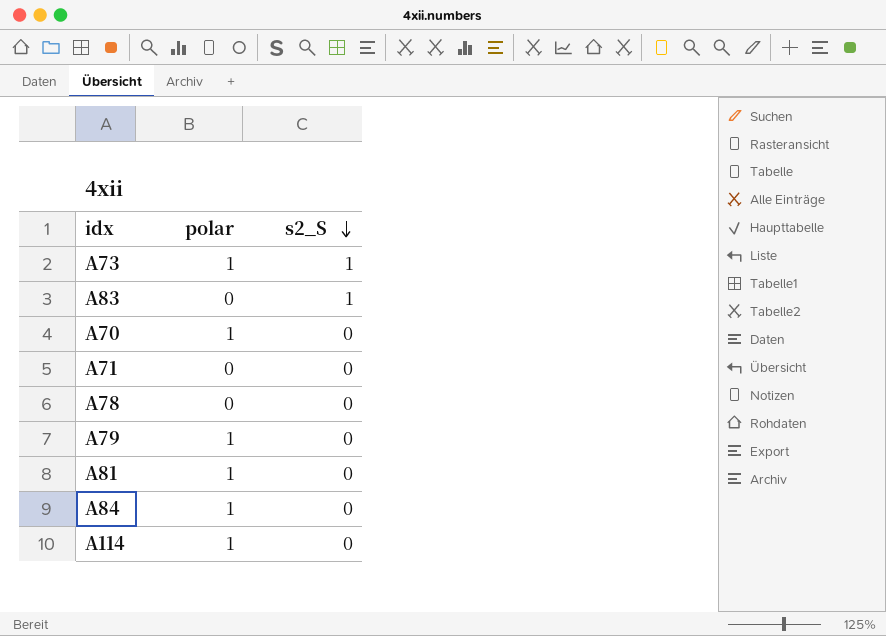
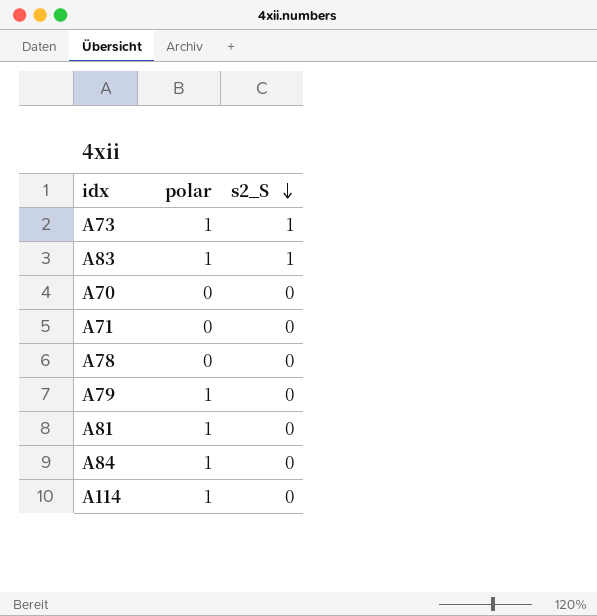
A83 | polar: 0 -> 1
A70 | polar: 1 -> 0

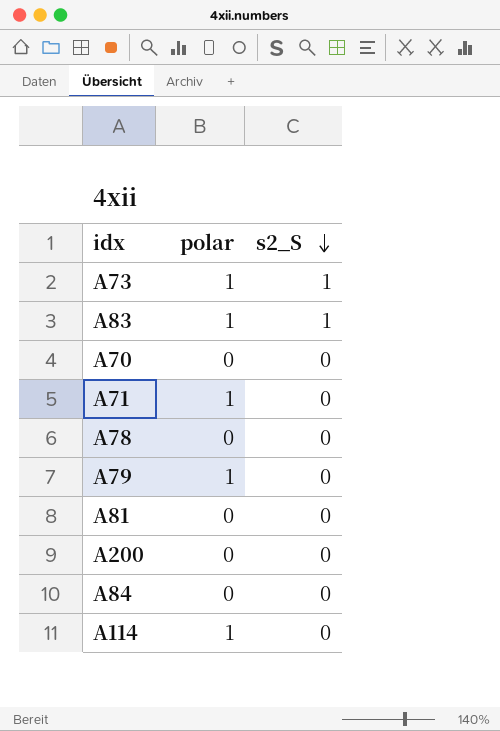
A71 | polar: 0 -> 1
A81 | polar: 1 -> 0
row A200: none -> 0 | 0
A84 | polar: 1 -> 0

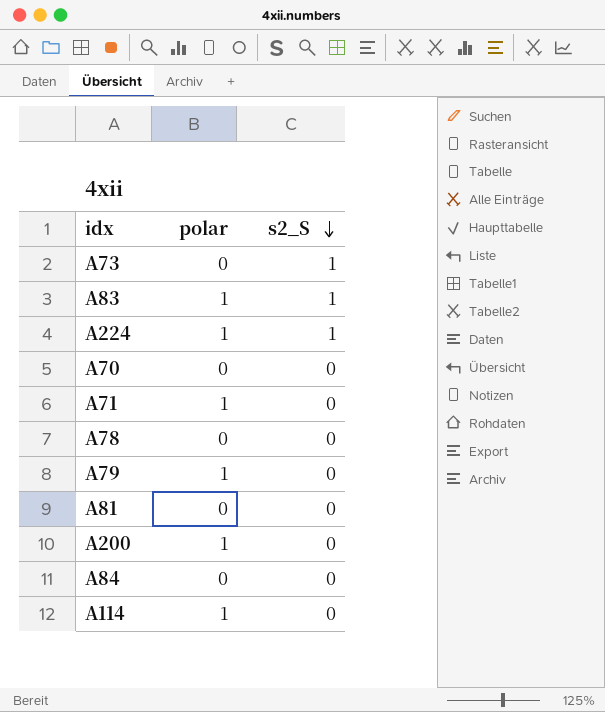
A73 | polar: 1 -> 0
row A224: none -> 1 | 1
A200 | polar: 0 -> 1

